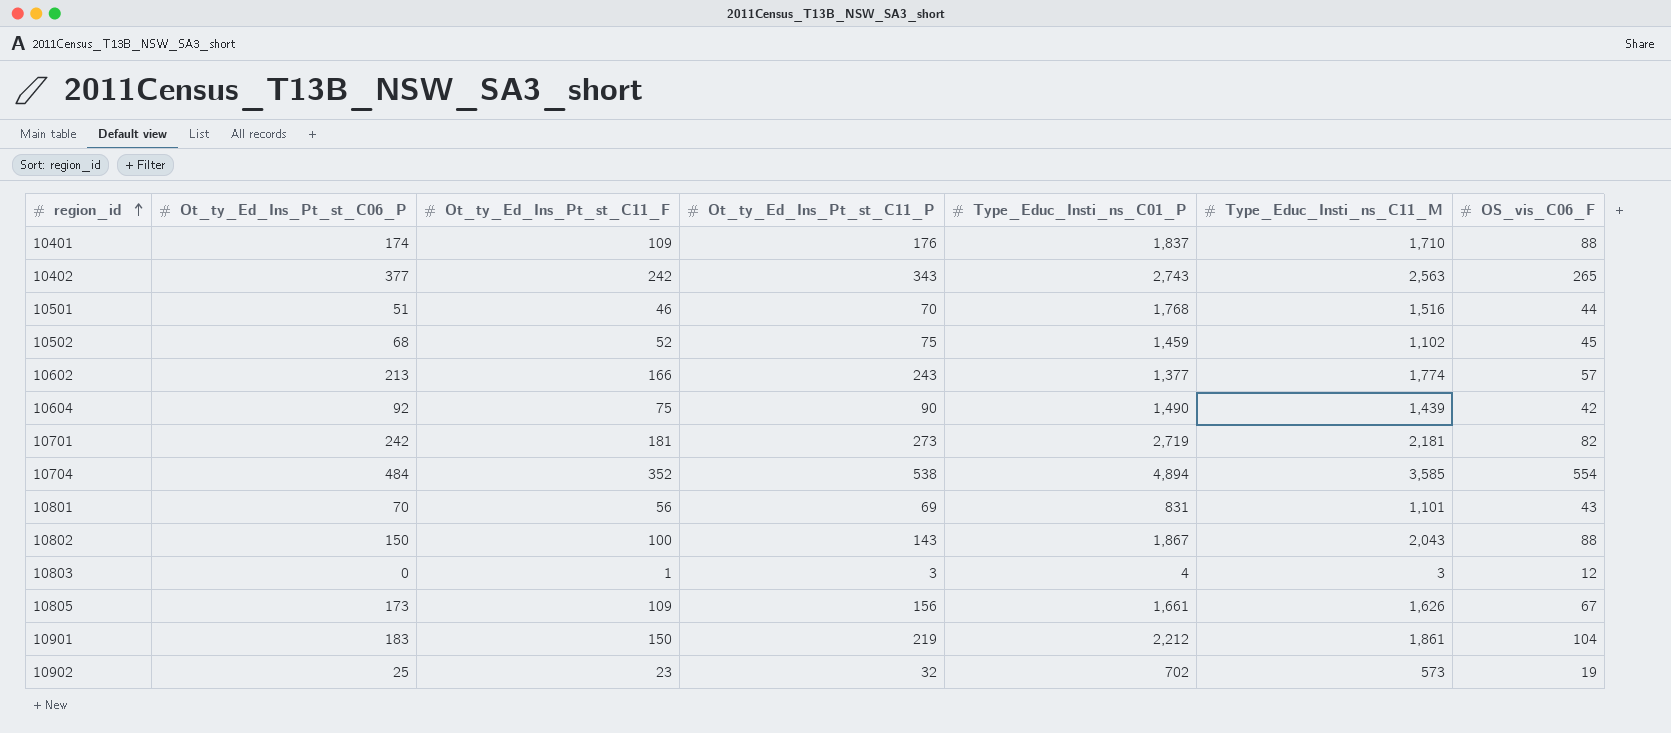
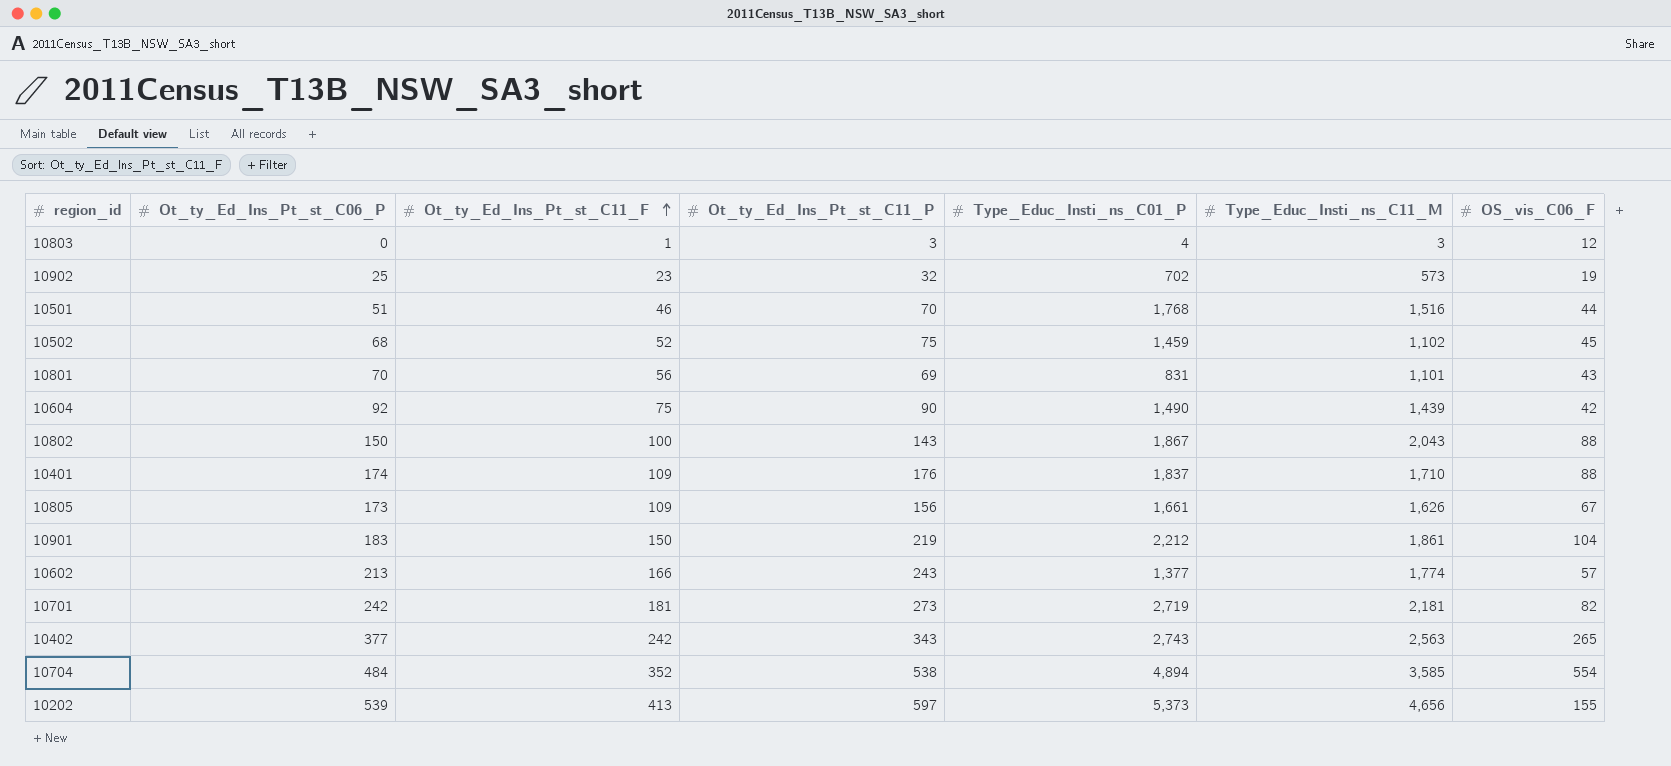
row order: region_id ascending -> Ot_ty_Ed_Ins_Pt_st_C11_F ascending
row 10202: none -> 539 | 413 | 597 | 5,373 | 4,656 | 155

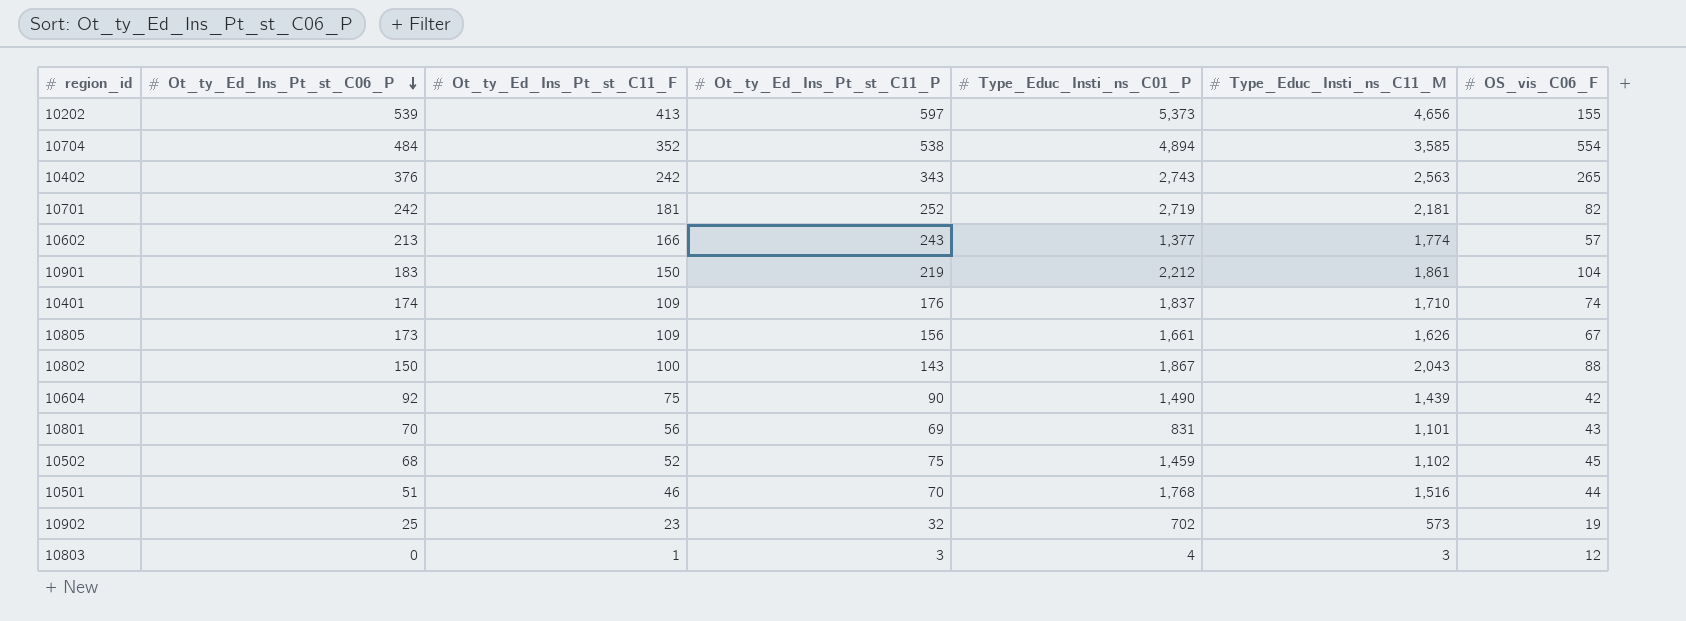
row order: Ot_ty_Ed_Ins_Pt_st_C11_F ascending -> Ot_ty_Ed_Ins_Pt_st_C06_P descending
10402 | Ot_ty_Ed_Ins_Pt_st_C06_P: 377 -> 376
10701 | Ot_ty_Ed_Ins_Pt_st_C11_P: 273 -> 252
10401 | OS_vis_C06_F: 88 -> 74

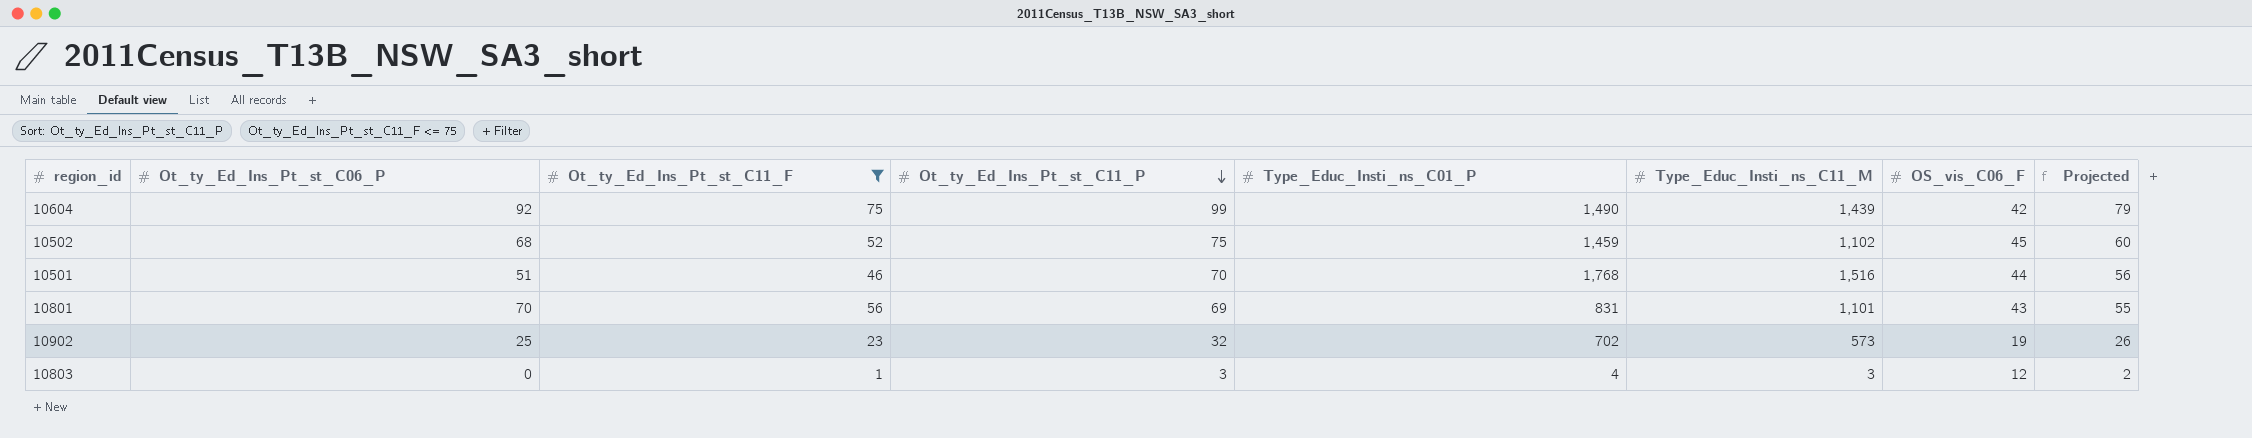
filter: none -> Ot_ty_Ed_Ins_Pt_st_C11_F <= 75
row order: Ot_ty_Ed_Ins_Pt_st_C06_P descending -> Ot_ty_Ed_Ins_Pt_st_C11_P descending
column Projected | formula: none -> [Ot_ty_Ed_Ins_Pt_st_C11_P] * 0.8
10604 | Ot_ty_Ed_Ins_Pt_st_C11_P: 90 -> 99

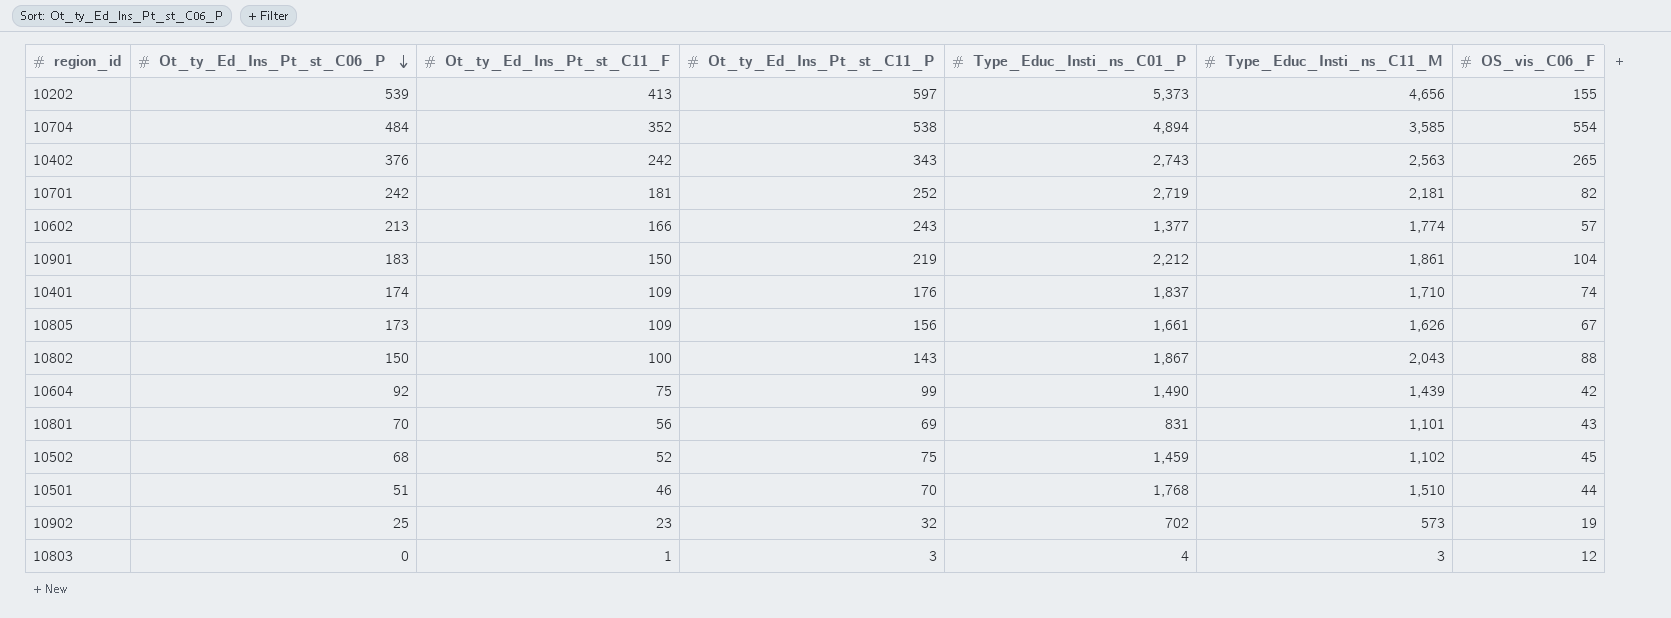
filter: Ot_ty_Ed_Ins_Pt_st_C11_F <= 75 -> none
row order: Ot_ty_Ed_Ins_Pt_st_C11_P descending -> Ot_ty_Ed_Ins_Pt_st_C06_P descending
column Projected | formula: [Ot_ty_Ed_Ins_Pt_st_C11_P] * 0.8 -> none
10501 | Type_Educ_Insti_ns_C11_M: 1,516 -> 1,510

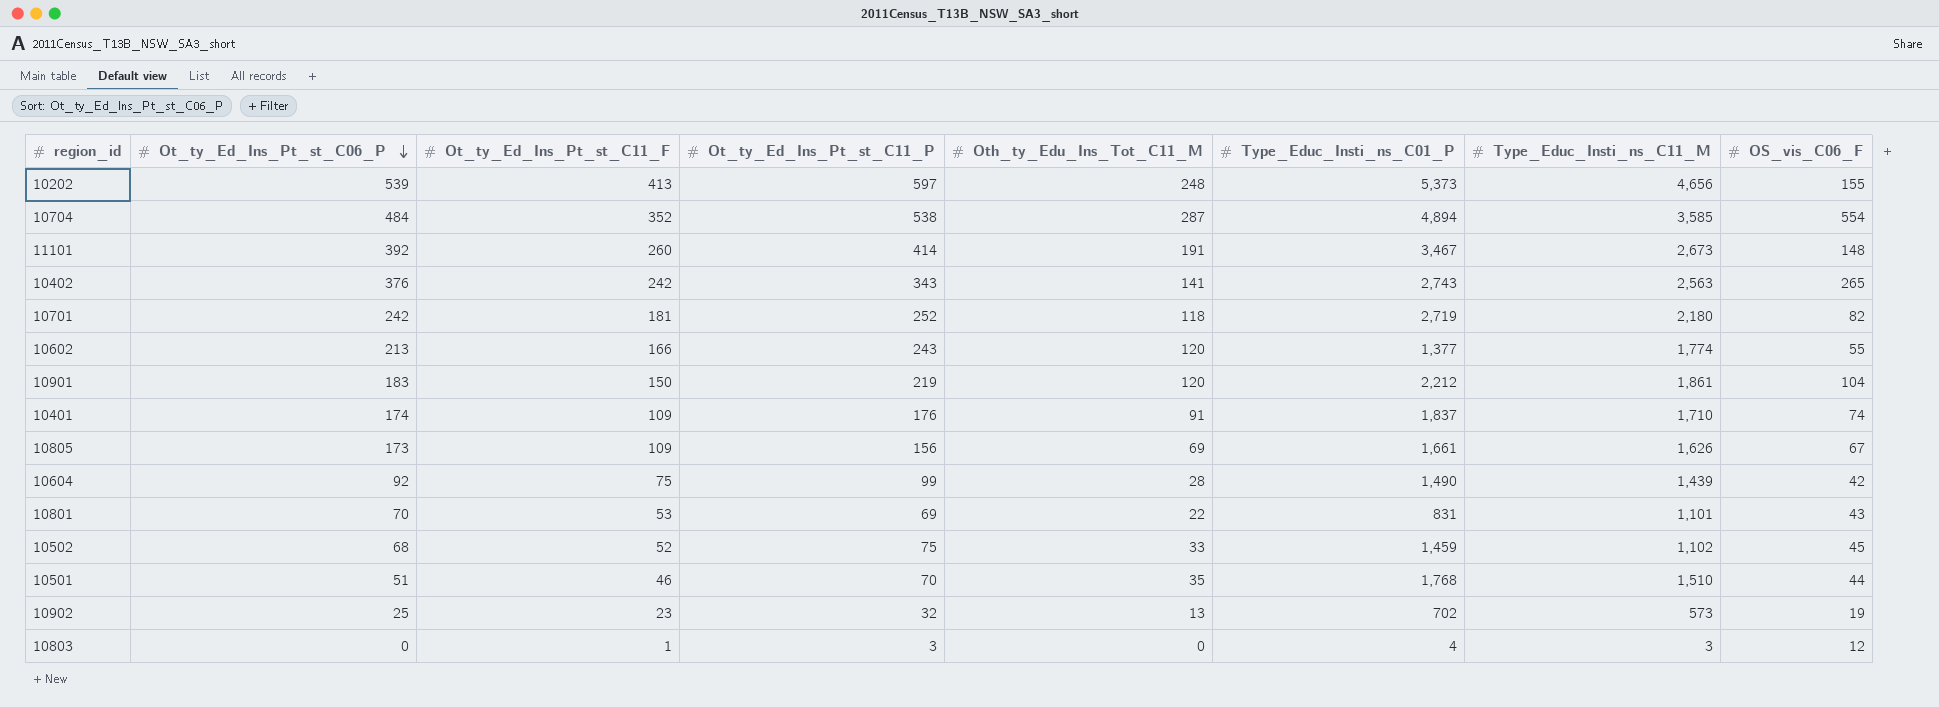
column Oth_ty_Edu_Ins_Tot_C11_M | position: none -> 5
row 10802: 150 | 100 | 143 | 1,867 | 2,043 | 88 -> none
row 11101: none -> 392 | 260 | 414 | 191 | 3,467 | 2,673 | 148
10701 | Type_Educ_Insti_ns_C11_M: 2,181 -> 2,180
10602 | OS_vis_C06_F: 57 -> 55
10801 | Ot_ty_Ed_Ins_Pt_st_C11_F: 56 -> 53

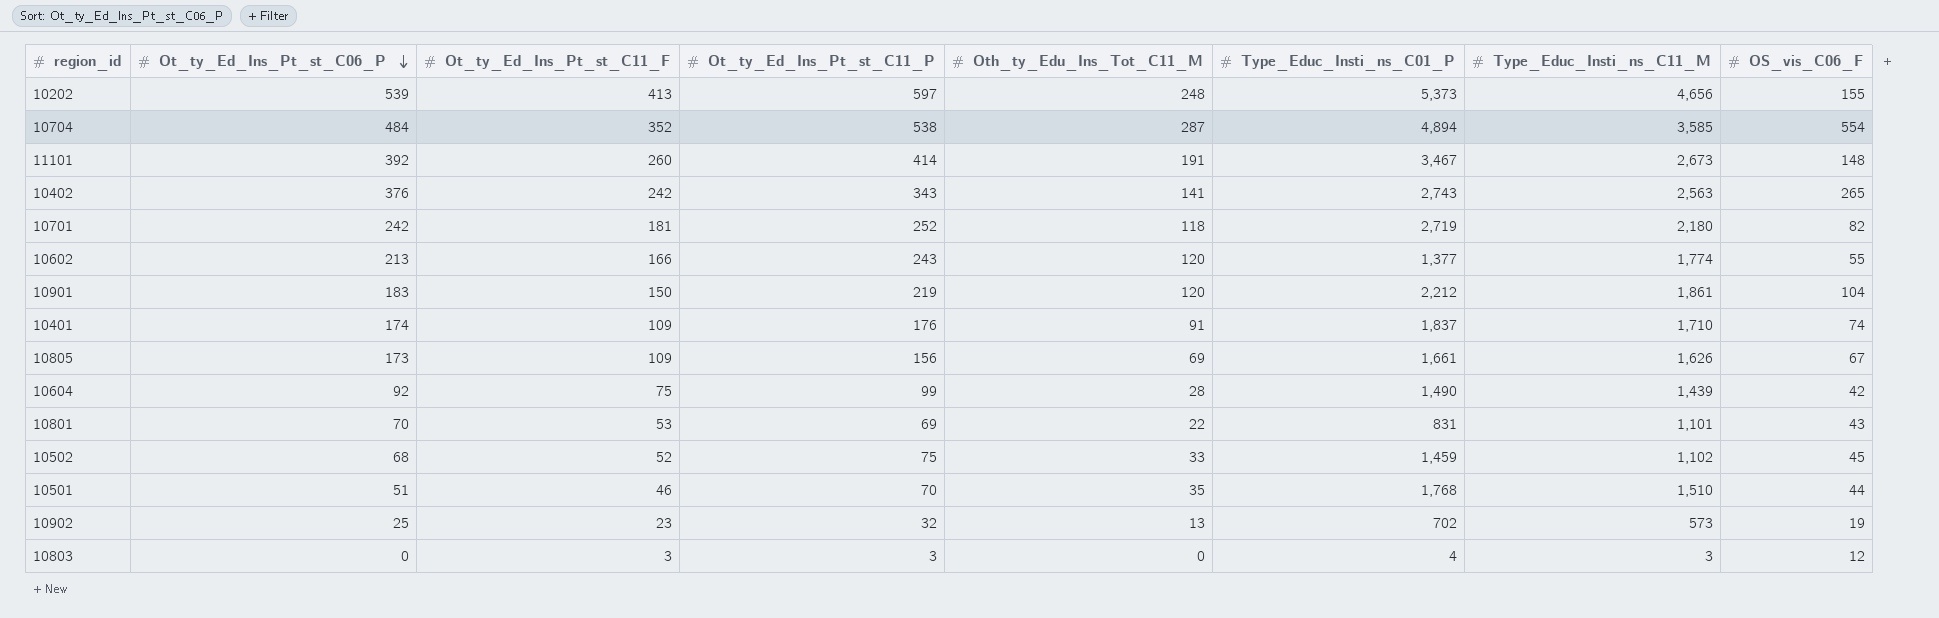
10803 | Ot_ty_Ed_Ins_Pt_st_C11_F: 1 -> 3

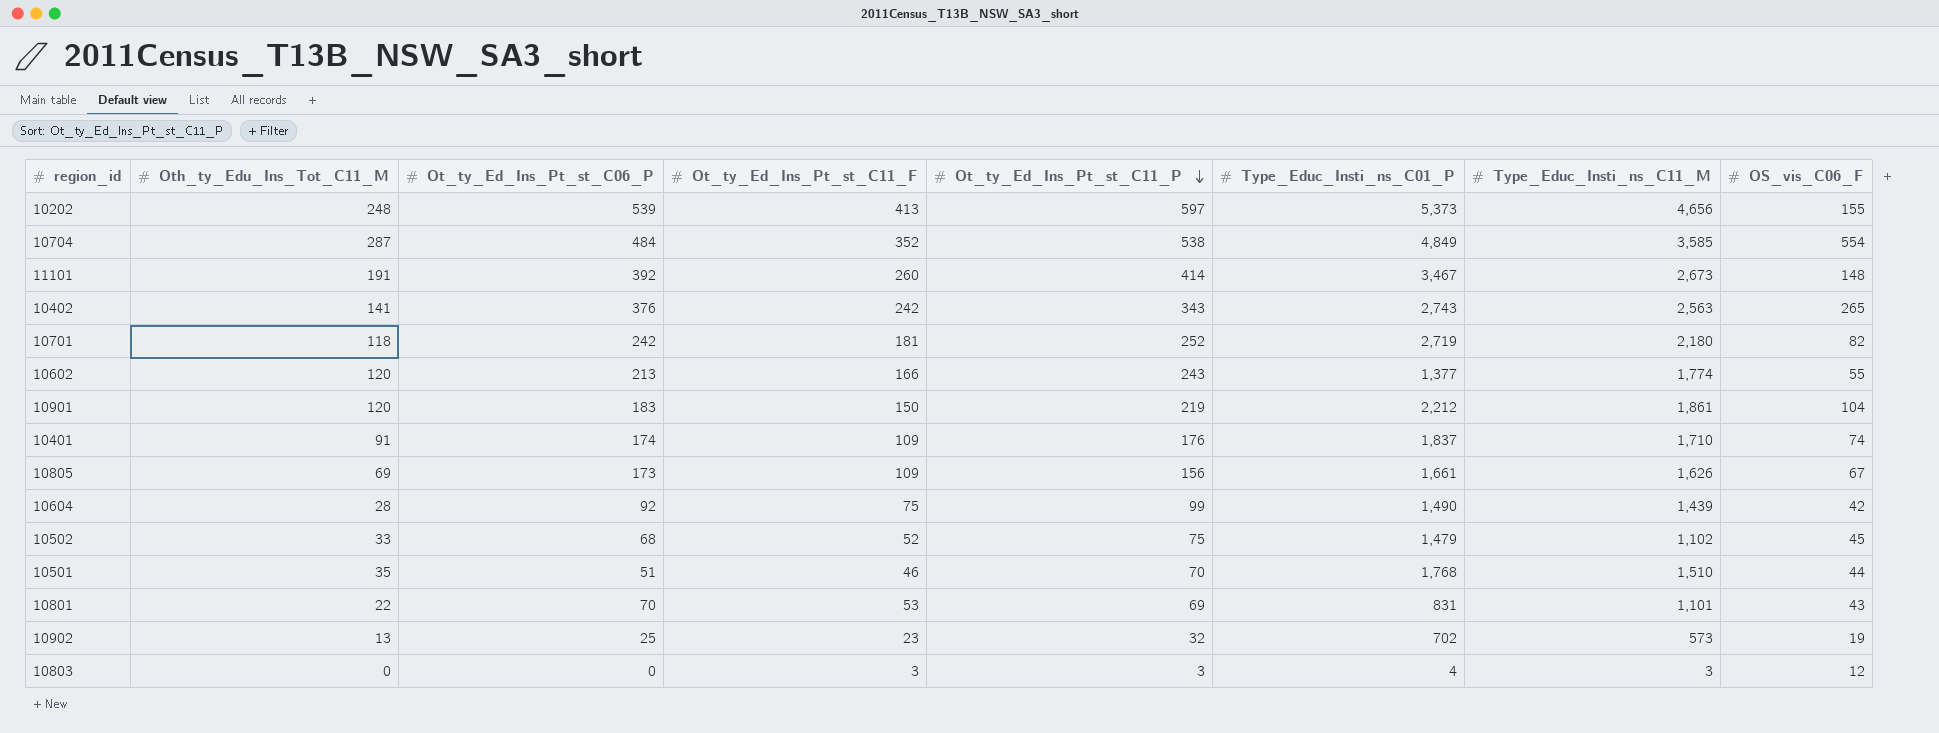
row order: Ot_ty_Ed_Ins_Pt_st_C06_P descending -> Ot_ty_Ed_Ins_Pt_st_C11_P descending
column Oth_ty_Edu_Ins_Tot_C11_M | position: 5 -> 2
10704 | Type_Educ_Insti_ns_C01_P: 4,894 -> 4,849
10502 | Type_Educ_Insti_ns_C01_P: 1,459 -> 1,479

